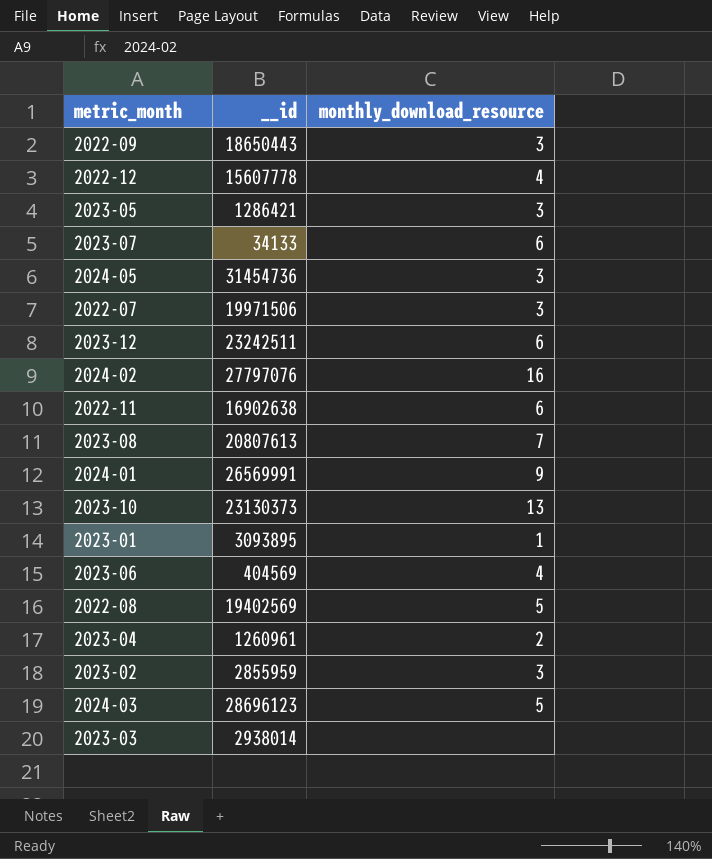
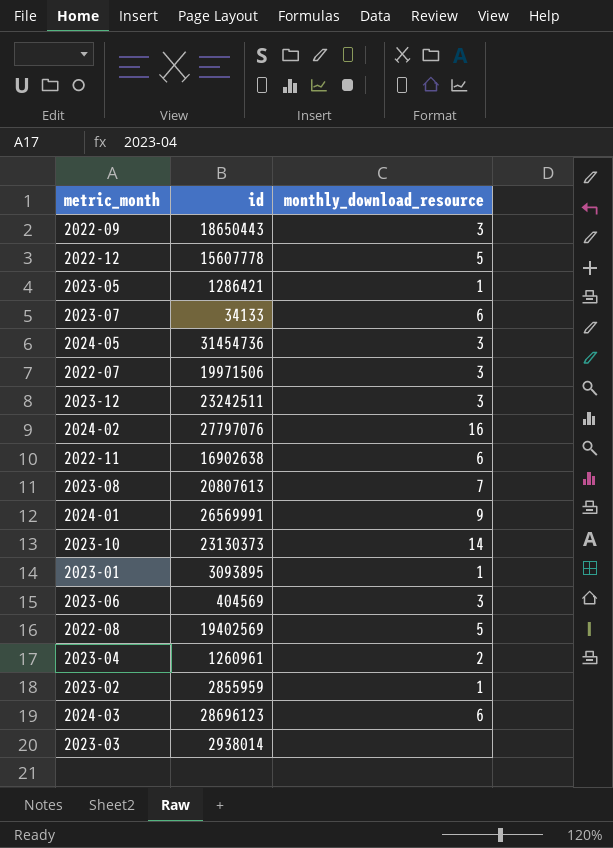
column name: __id -> id
2022-12 | monthly_download_resource: 4 -> 5
2023-05 | monthly_download_resource: 3 -> 1
2023-12 | monthly_download_resource: 6 -> 3
2023-10 | monthly_download_resource: 13 -> 14
2023-06 | monthly_download_resource: 4 -> 3
2023-02 | monthly_download_resource: 3 -> 1
2024-03 | monthly_download_resource: 5 -> 6

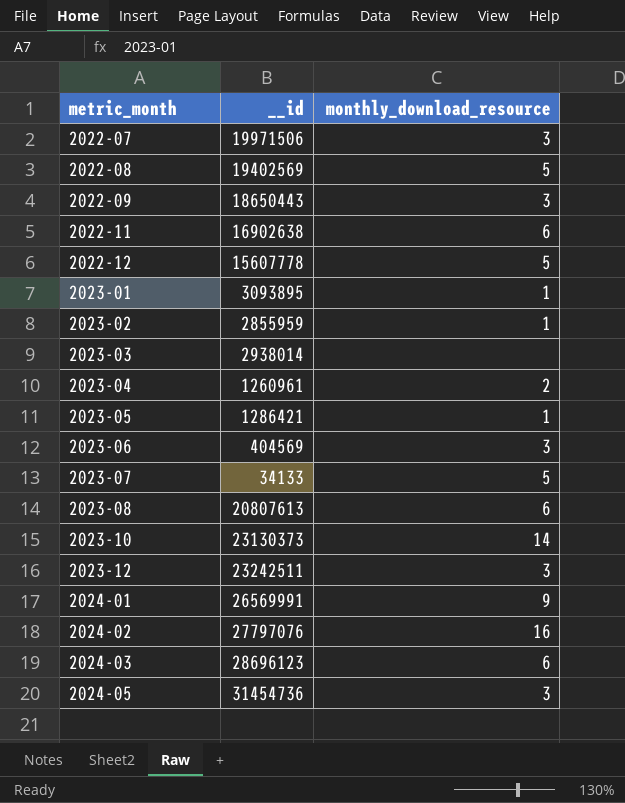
row order: none -> metric_month ascending
column name: id -> __id
2023-07 | monthly_download_resource: 6 -> 5
2023-08 | monthly_download_resource: 7 -> 6

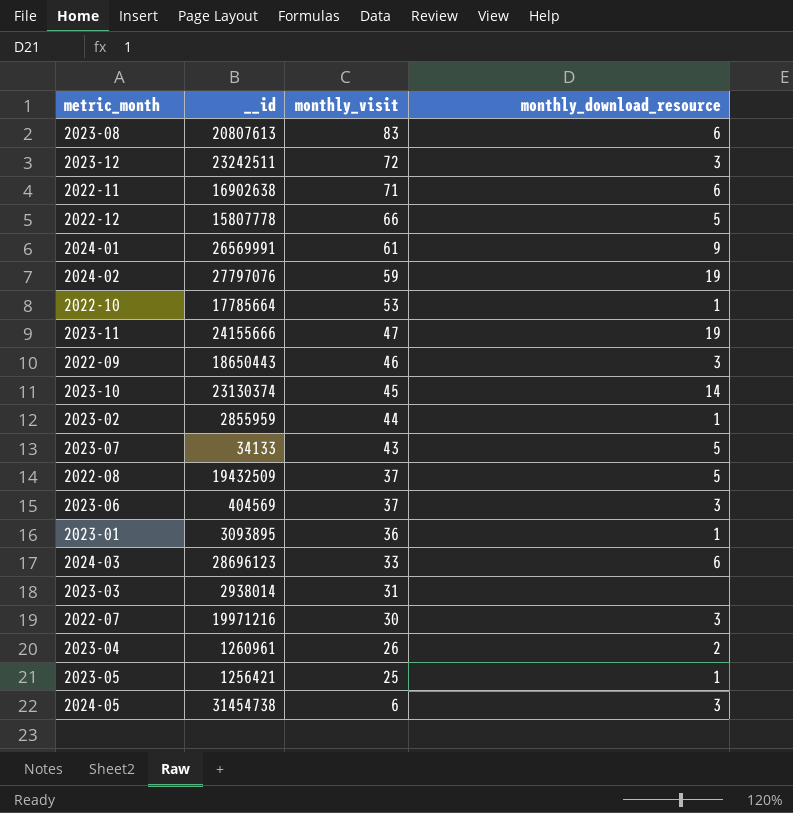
row order: metric_month ascending -> monthly_visit descending
column monthly_visit | position: none -> 3
2022-12 | __id: 15607778 -> 15807778
2024-02 | monthly_download_resource: 16 -> 19
row 2022-10: none -> 17785664 | 53 | 1
row 2023-11: none -> 24155666 | 47 | 19
2023-10 | __id: 23130373 -> 23130374
2022-08 | __id: 19402569 -> 19432509
2022-07 | __id: 19971506 -> 19971216
2023-05 | __id: 1286421 -> 1256421
2024-05 | __id: 31454736 -> 31454738

